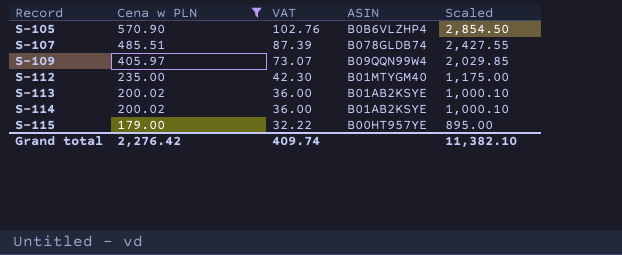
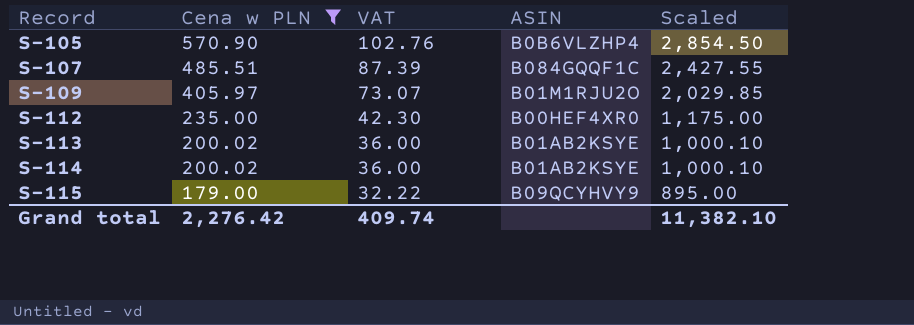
S-107 | ASIN: B078GLDB74 -> B084GQQF1C
S-109 | ASIN: B09QQN99W4 -> B01M1RJU2O
S-112 | ASIN: B01MTYGM40 -> B00HEF4XR0
S-115 | ASIN: B00HT957YE -> B09QCYHVY9

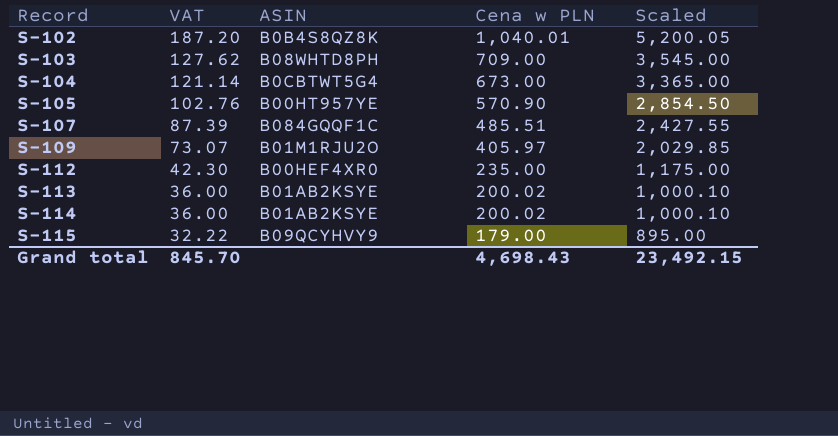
filter: Cena w PLN <= 570.90 -> none
column Cena w PLN | position: 2 -> 4
S-105 | ASIN: B0B6VLZHP4 -> B00HT957YE
Grand total | VAT: 409.74 -> 845.70
Grand total | Cena w PLN: 2,276.42 -> 4,698.43
Grand total | Scaled: 11,382.10 -> 23,492.15

